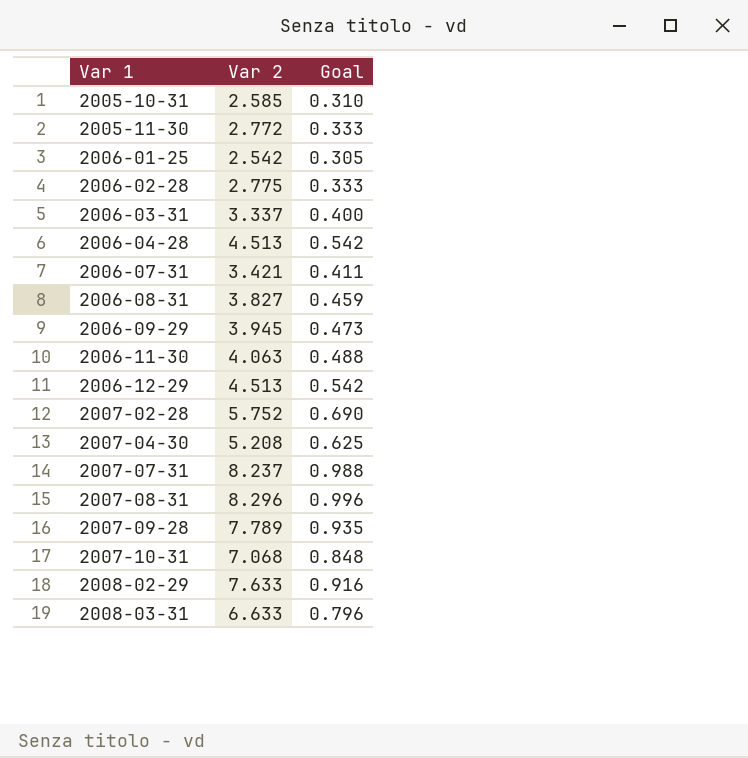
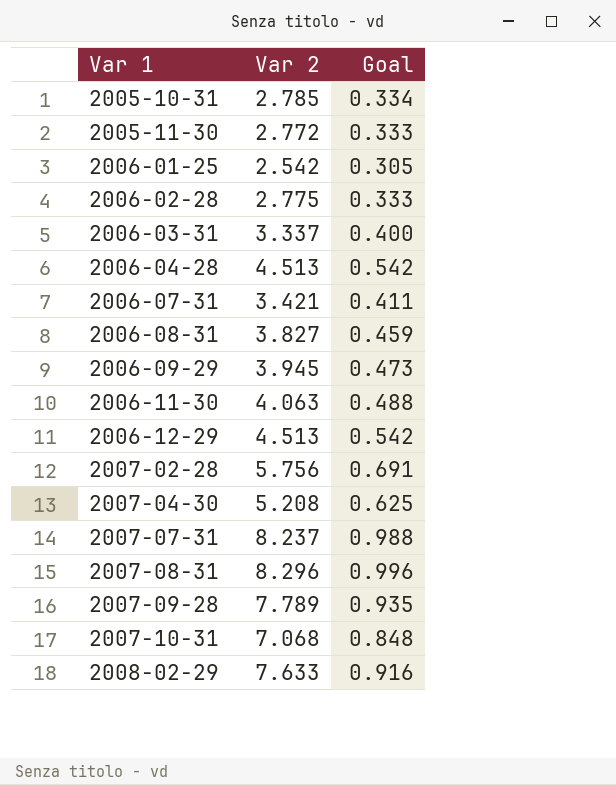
row 2008-03-31: 6.633 | 0.796 -> none
2005-10-31 | Var 2: 2.585 -> 2.785
2005-10-31 | Goal: 0.310 -> 0.334
2007-02-28 | Var 2: 5.752 -> 5.756
2007-02-28 | Goal: 0.690 -> 0.691

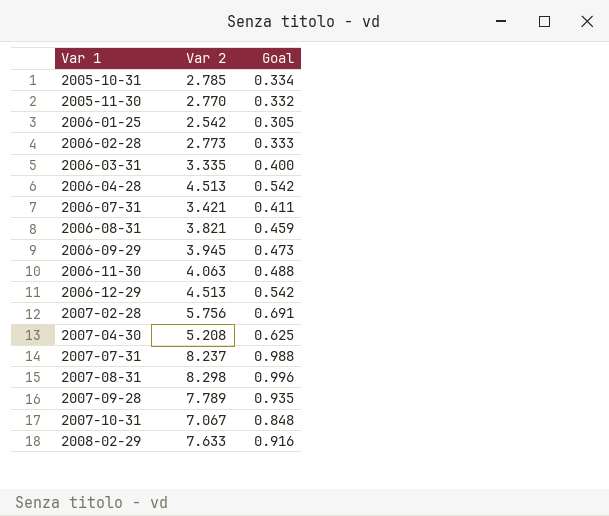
2005-11-30 | Var 2: 2.772 -> 2.770
2005-11-30 | Goal: 0.333 -> 0.332
2006-02-28 | Var 2: 2.775 -> 2.773
2006-03-31 | Var 2: 3.337 -> 3.335
2006-08-31 | Var 2: 3.827 -> 3.821
2007-08-31 | Var 2: 8.296 -> 8.298
2007-10-31 | Var 2: 7.068 -> 7.067

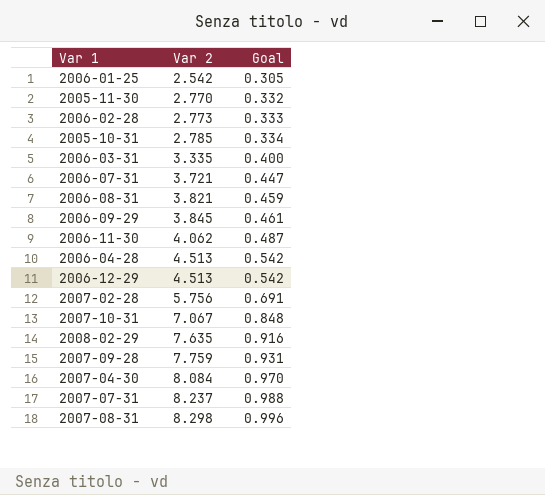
row order: Var 1 ascending -> Var 2 ascending
2006-07-31 | Var 2: 3.421 -> 3.721
2006-07-31 | Goal: 0.411 -> 0.447
2006-09-29 | Var 2: 3.945 -> 3.845
2006-09-29 | Goal: 0.473 -> 0.461
2006-11-30 | Var 2: 4.063 -> 4.062
2006-11-30 | Goal: 0.488 -> 0.487
2008-02-29 | Var 2: 7.633 -> 7.635
2007-09-28 | Var 2: 7.789 -> 7.759
2007-09-28 | Goal: 0.935 -> 0.931
2007-04-30 | Var 2: 5.208 -> 8.084
2007-04-30 | Goal: 0.625 -> 0.970

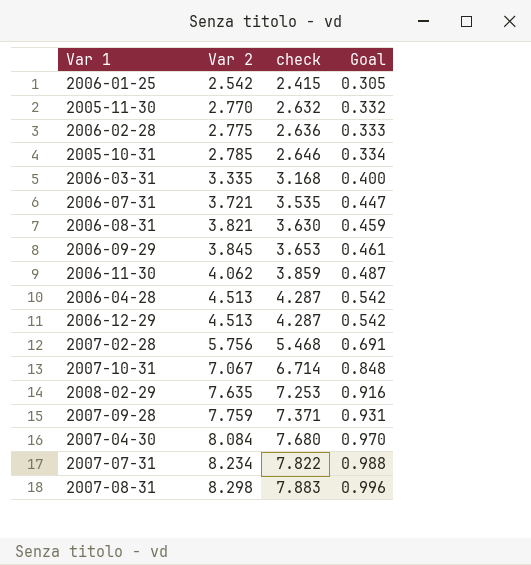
column check | formula: none -> [Var 2] * 0.95
2006-02-28 | Var 2: 2.773 -> 2.775
2007-07-31 | Var 2: 8.237 -> 8.234

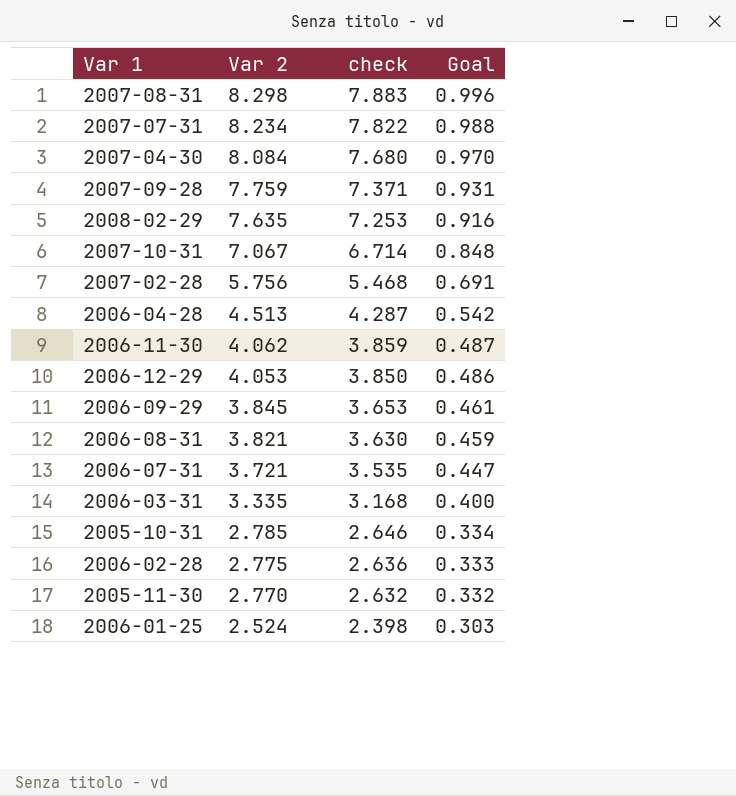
row order: Var 2 ascending -> Var 2 descending
2006-12-29 | Var 2: 4.513 -> 4.053
2006-12-29 | check: 4.287 -> 3.850
2006-12-29 | Goal: 0.542 -> 0.486
2006-01-25 | Var 2: 2.542 -> 2.524
2006-01-25 | check: 2.415 -> 2.398
2006-01-25 | Goal: 0.305 -> 0.303

